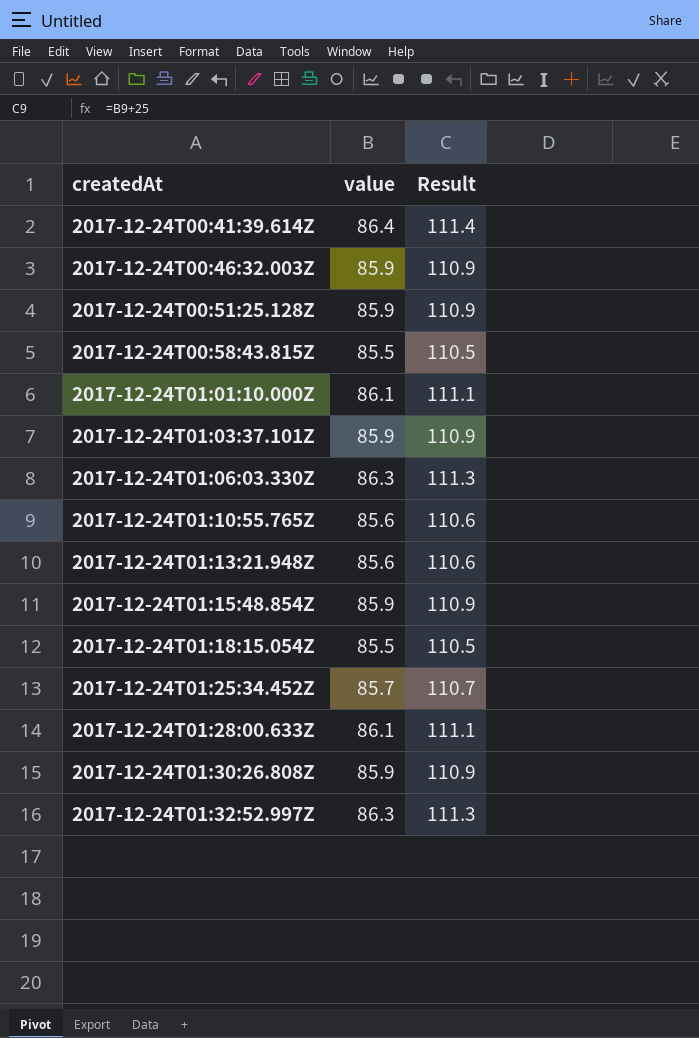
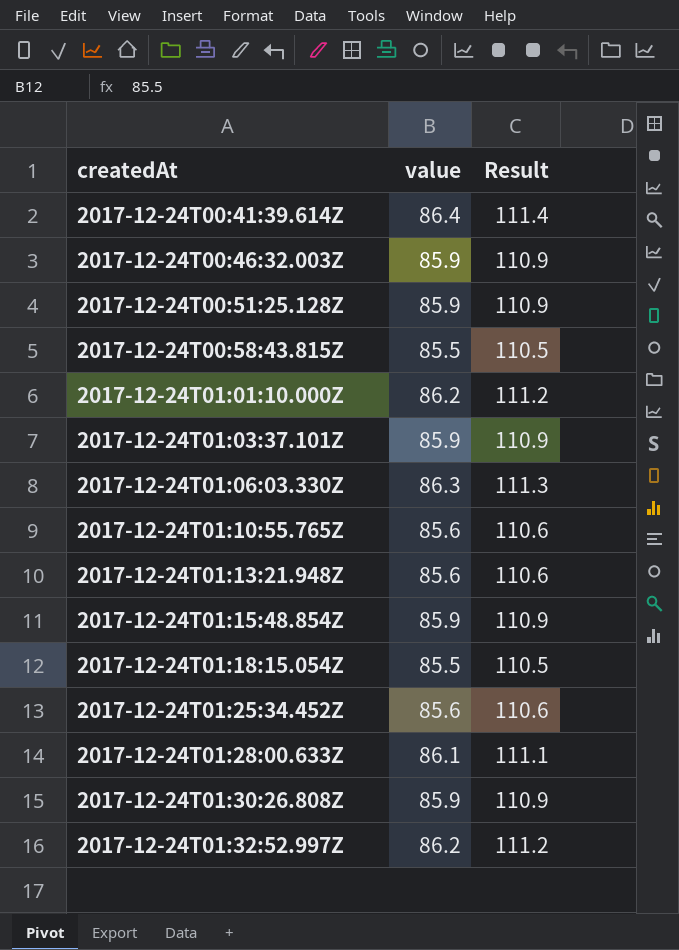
2017-12-24T01:01:10.000Z | value: 86.1 -> 86.2
2017-12-24T01:01:10.000Z | Result: 111.1 -> 111.2
2017-12-24T01:25:34.452Z | value: 85.7 -> 85.6
2017-12-24T01:25:34.452Z | Result: 110.7 -> 110.6
2017-12-24T01:32:52.997Z | value: 86.3 -> 86.2
2017-12-24T01:32:52.997Z | Result: 111.3 -> 111.2

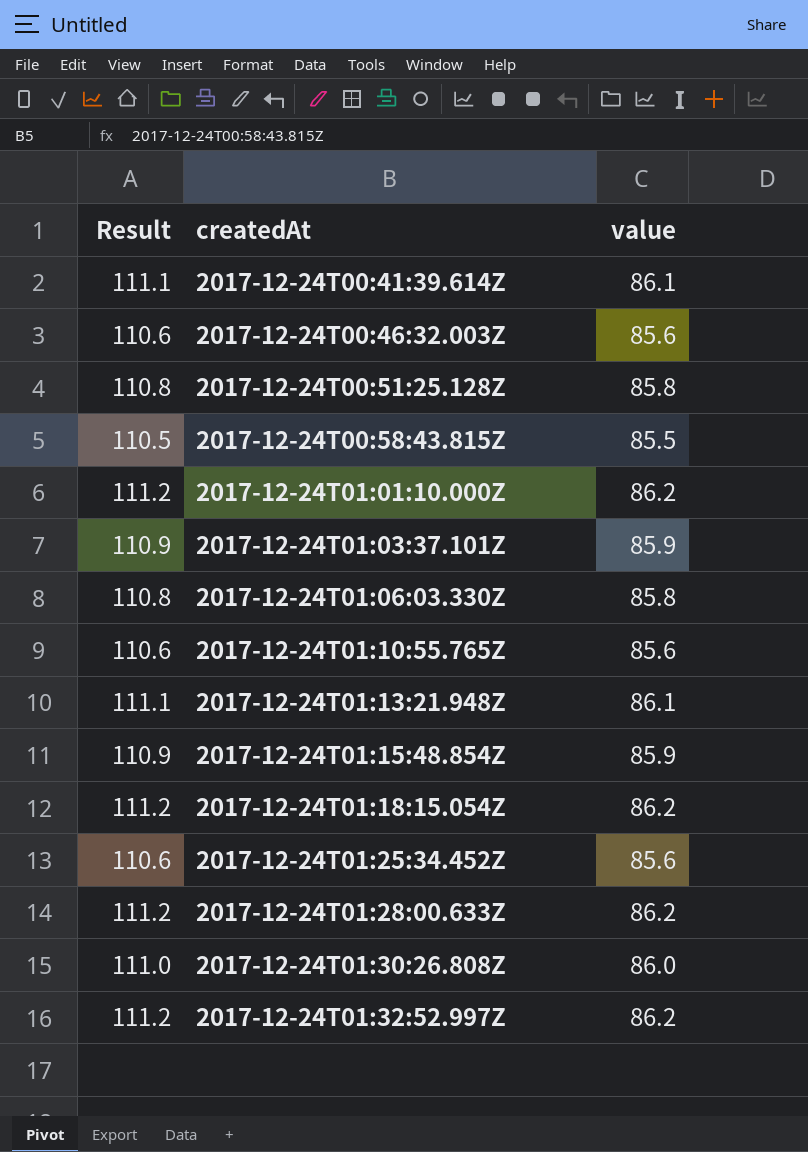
column Result | position: 3 -> 1
2017-12-24T00:41:39.614Z | Result: 111.4 -> 111.1
2017-12-24T00:41:39.614Z | value: 86.4 -> 86.1
2017-12-24T00:46:32.003Z | Result: 110.9 -> 110.6
2017-12-24T00:46:32.003Z | value: 85.9 -> 85.6
2017-12-24T00:51:25.128Z | Result: 110.9 -> 110.8
2017-12-24T00:51:25.128Z | value: 85.9 -> 85.8
2017-12-24T01:06:03.330Z | Result: 111.3 -> 110.8
2017-12-24T01:06:03.330Z | value: 86.3 -> 85.8
2017-12-24T01:13:21.948Z | Result: 110.6 -> 111.1
2017-12-24T01:13:21.948Z | value: 85.6 -> 86.1
2017-12-24T01:18:15.054Z | Result: 110.5 -> 111.2
2017-12-24T01:18:15.054Z | value: 85.5 -> 86.2
2017-12-24T01:28:00.633Z | Result: 111.1 -> 111.2
2017-12-24T01:28:00.633Z | value: 86.1 -> 86.2
2017-12-24T01:30:26.808Z | Result: 110.9 -> 111.0
2017-12-24T01:30:26.808Z | value: 85.9 -> 86.0

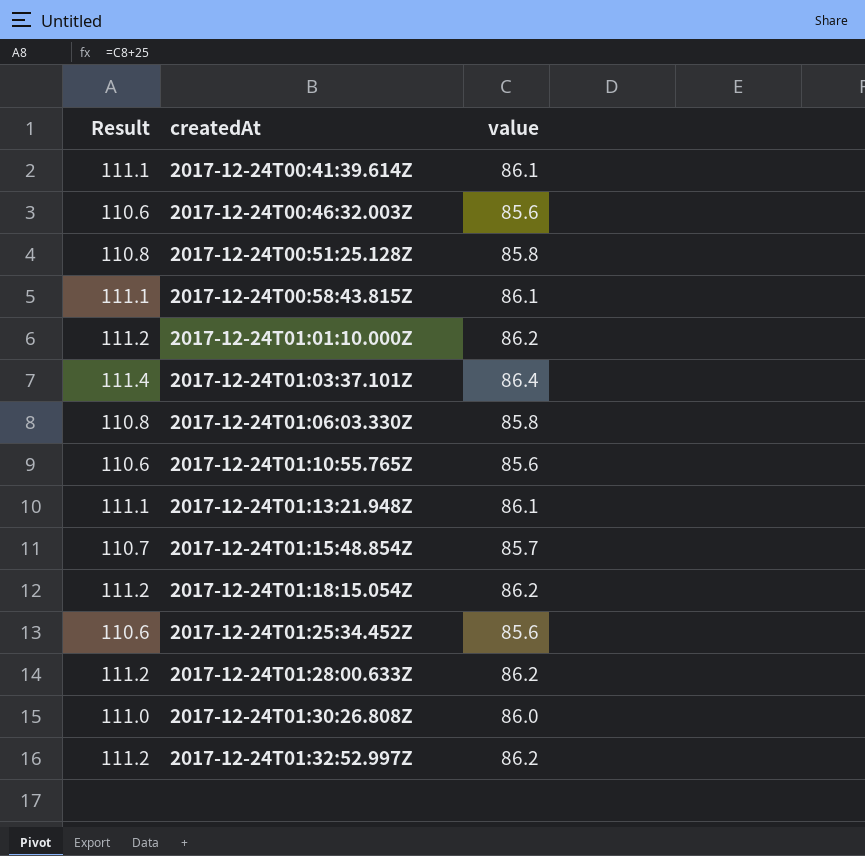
2017-12-24T00:58:43.815Z | Result: 110.5 -> 111.1
2017-12-24T00:58:43.815Z | value: 85.5 -> 86.1
2017-12-24T01:03:37.101Z | Result: 110.9 -> 111.4
2017-12-24T01:03:37.101Z | value: 85.9 -> 86.4
2017-12-24T01:15:48.854Z | Result: 110.9 -> 110.7
2017-12-24T01:15:48.854Z | value: 85.9 -> 85.7

